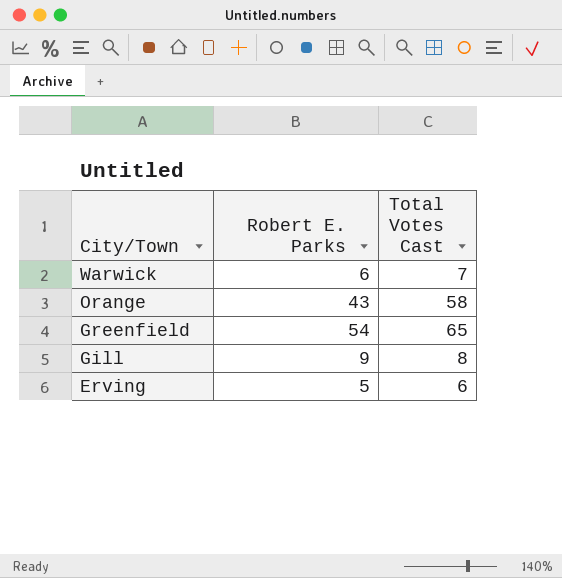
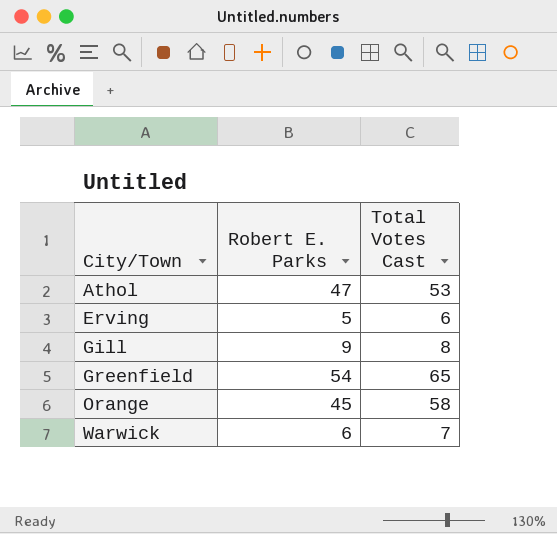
row order: City/Town descending -> City/Town ascending
row Athol: none -> 47 | 53
Orange | Robert E. Parks: 43 -> 45

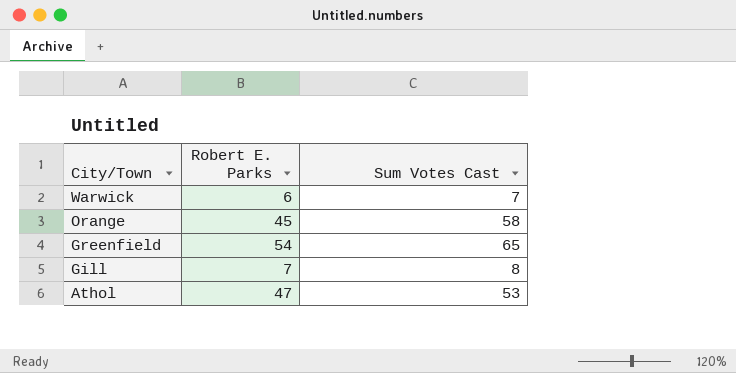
row order: City/Town ascending -> City/Town descending
column name: Total Votes Cast -> Sum Votes Cast
row Erving: 5 | 6 -> none
Gill | Robert E. Parks: 9 -> 7

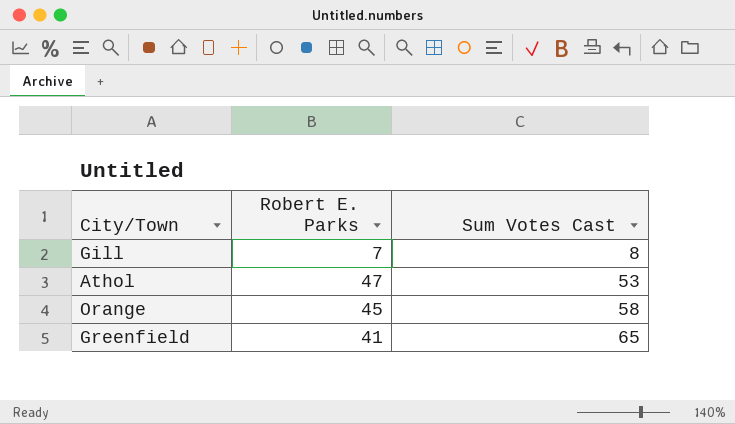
row order: City/Town descending -> Sum Votes Cast ascending
row Warwick: 6 | 7 -> none
Greenfield | Robert E. Parks: 54 -> 41

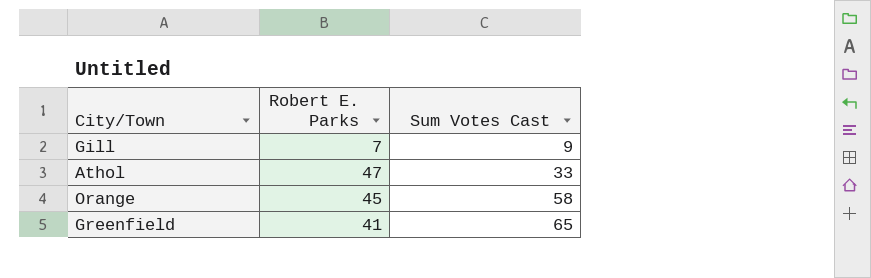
Gill | Sum Votes Cast: 8 -> 9
Athol | Sum Votes Cast: 53 -> 33

